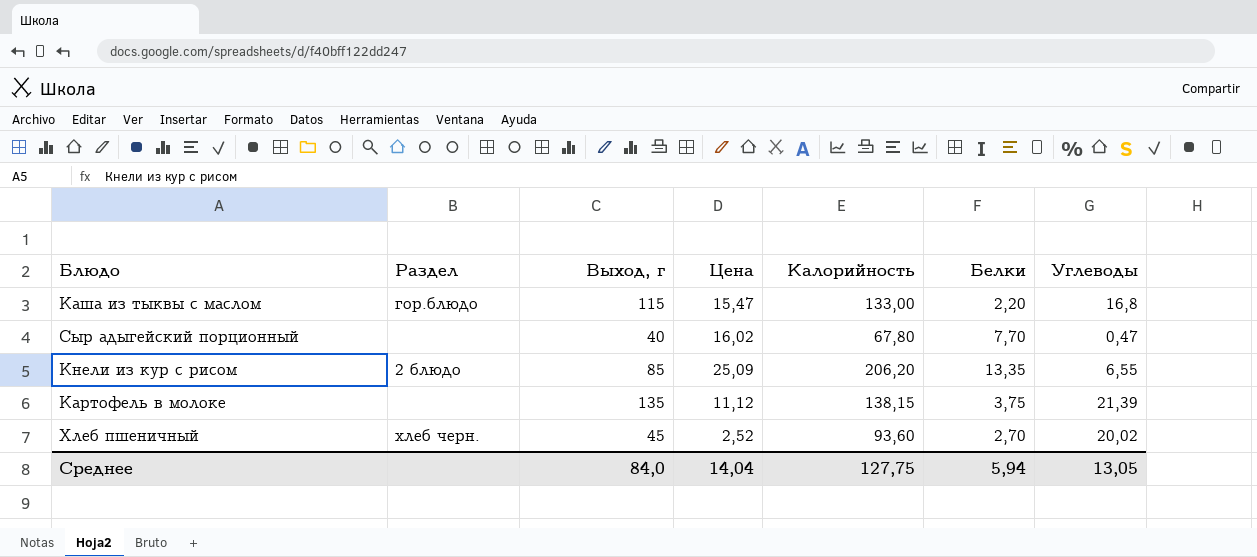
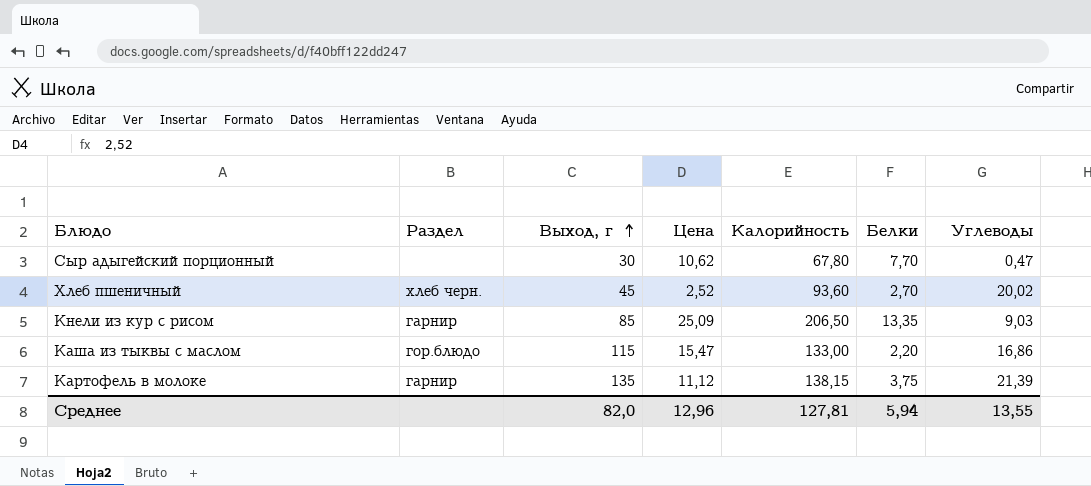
row order: none -> Выход, г ascending
Сыр адыгейский порционный | Выход, г: 40 -> 30
Сыр адыгейский порционный | Цена: 16,02 -> 10,62
Кнели из кур с рисом | Раздел: 2 блюдо -> гарнир
Кнели из кур с рисом | Калорийность: 206,20 -> 206,50
Кнели из кур с рисом | Углеводы: 6,55 -> 9,03
Каша из тыквы с маслом | Углеводы: 16,8 -> 16,86
Картофель в молоке | Раздел: none -> гарнир
Среднее | Выход, г: 84,0 -> 82,0
Среднее | Цена: 14,04 -> 12,96
Среднее | Калорийность: 127,75 -> 127,81
Среднее | Углеводы: 13,05 -> 13,55

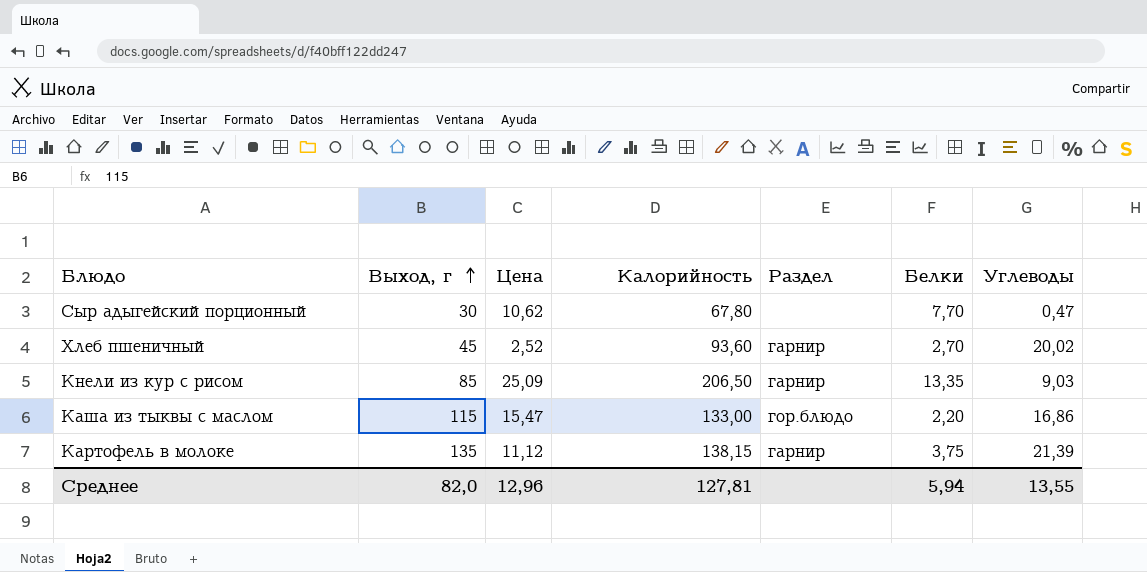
column Раздел | position: 2 -> 5
Хлеб пшеничный | Раздел: хлеб черн. -> гарнир

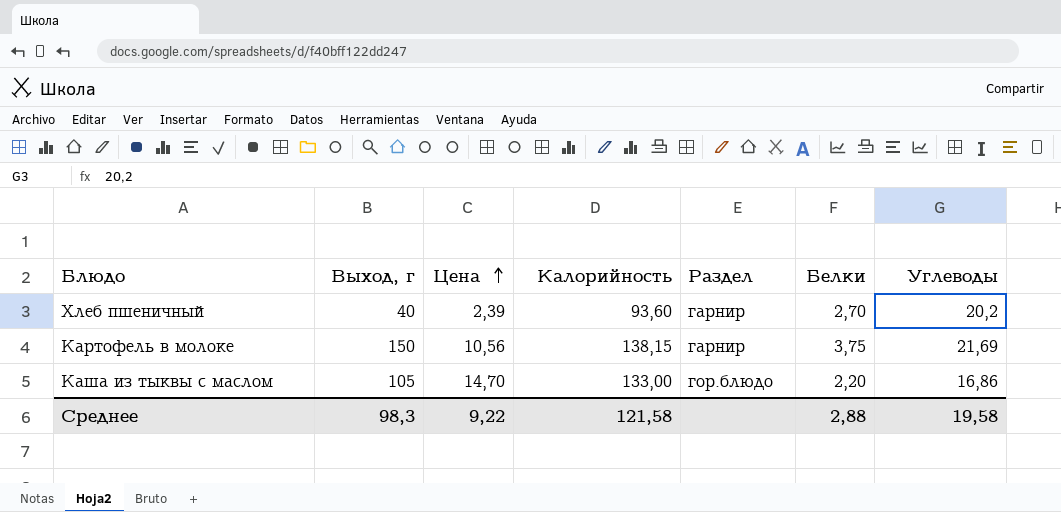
row order: Выход, г ascending -> Цена ascending
row Сыр адыгейский порционный: 30 | 10,62 | 67,80 | none | 7,70 | 0,47 -> none
row Кнели из кур с рисом: 85 | 25,09 | 206,50 | гарнир | 13,35 | 9,03 -> none
Хлеб пшеничный | Выход, г: 45 -> 40
Хлеб пшеничный | Цена: 2,52 -> 2,39
Хлеб пшеничный | Углеводы: 20,02 -> 20,2
Картофель в молоке | Выход, г: 135 -> 150
Картофель в молоке | Цена: 11,12 -> 10,56
Картофель в молоке | Углеводы: 21,39 -> 21,69
Каша из тыквы с маслом | Выход, г: 115 -> 105
Каша из тыквы с маслом | Цена: 15,47 -> 14,70
Среднее | Выход, г: 82,0 -> 98,3
Среднее | Цена: 12,96 -> 9,22
Среднее | Калорийность: 127,81 -> 121,58
Среднее | Белки: 5,94 -> 2,88
Среднее | Углеводы: 13,55 -> 19,58

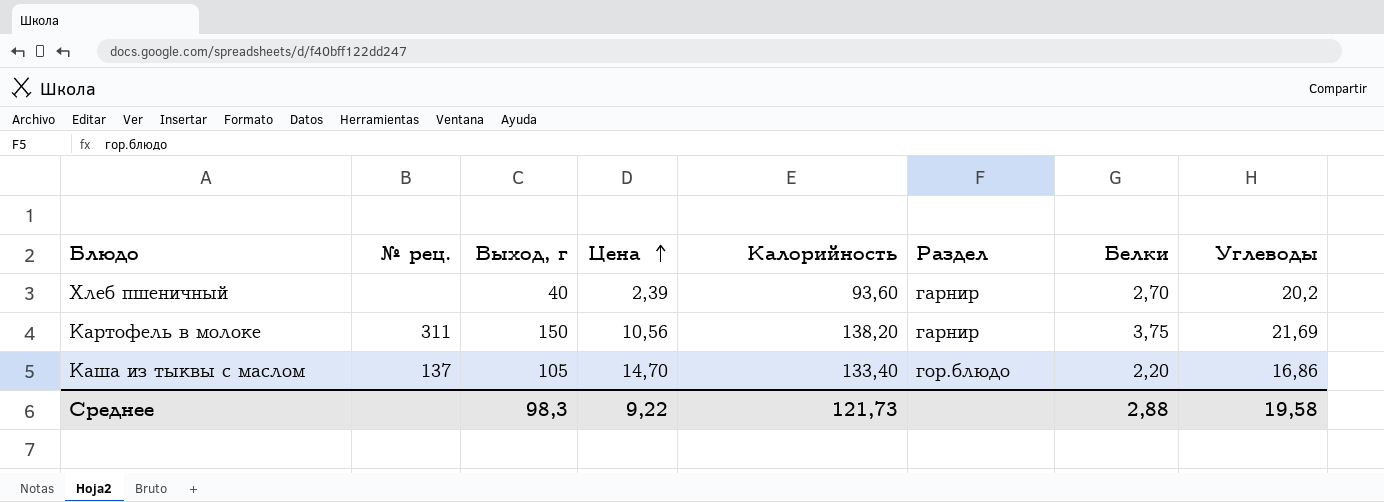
column № рец. | position: none -> 2
Картофель в молоке | Калорийность: 138,15 -> 138,20
Каша из тыквы с маслом | Калорийность: 133,00 -> 133,40
Среднее | Калорийность: 121,58 -> 121,73

